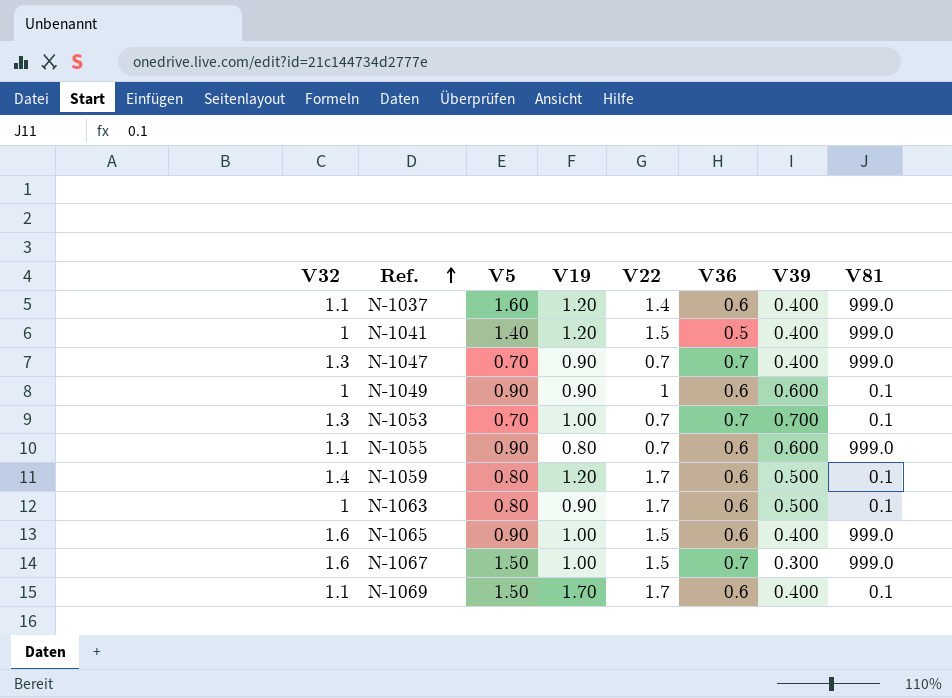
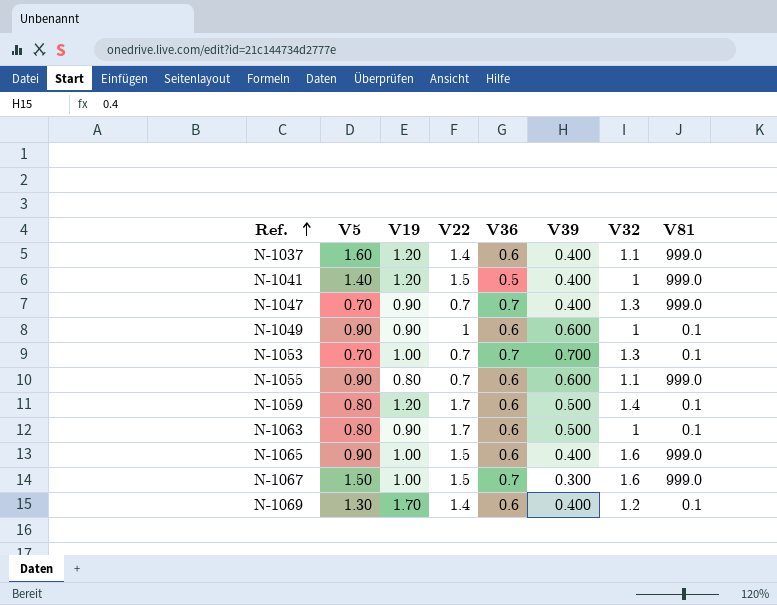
column V32 | position: 1 -> 7
N-1069 | V5: 1.50 -> 1.30
N-1069 | V22: 1.7 -> 1.4
N-1069 | V32: 1.1 -> 1.2

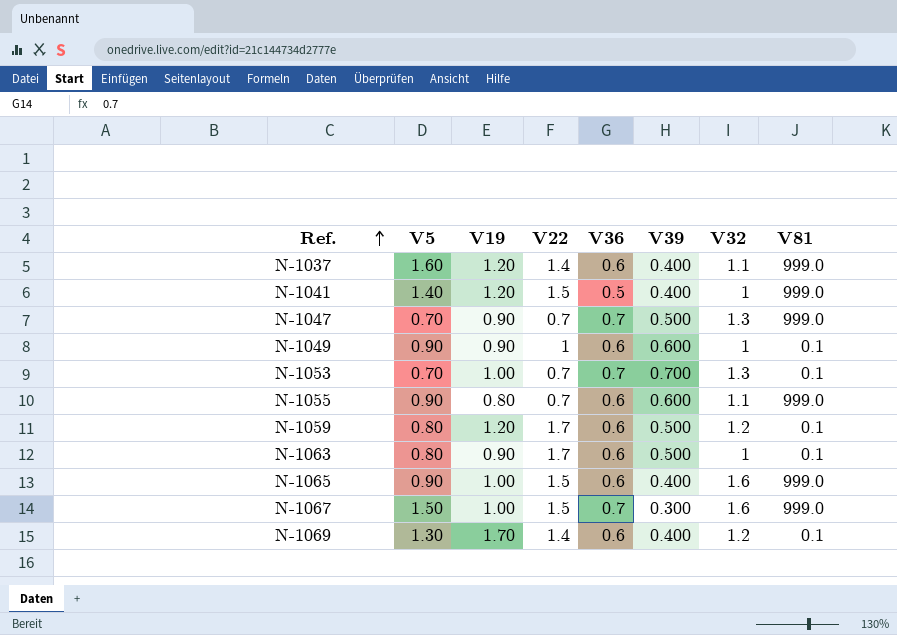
N-1047 | V39: 0.400 -> 0.500
N-1059 | V32: 1.4 -> 1.2

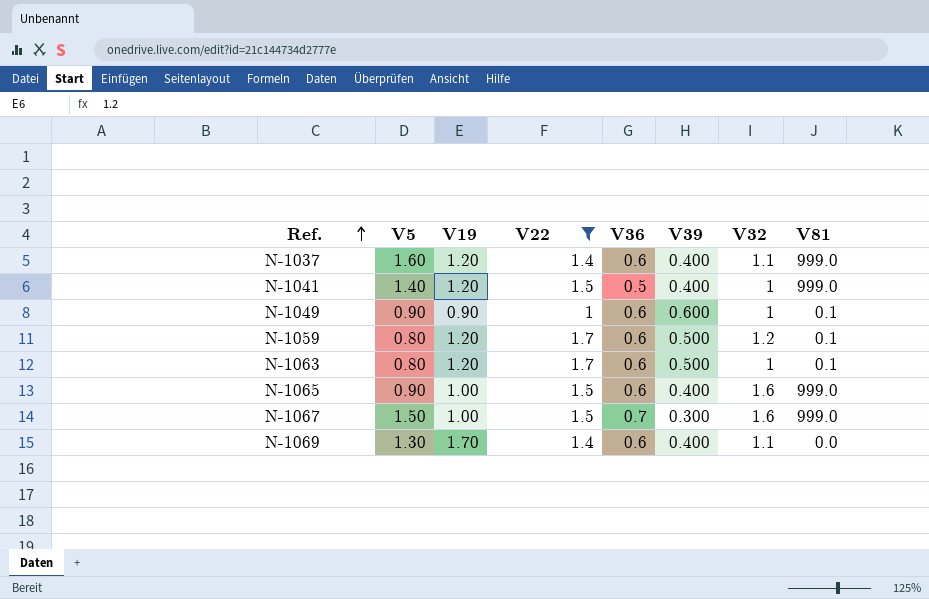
filter: none -> V22 != 0.7
N-1063 | V19: 0.90 -> 1.20
N-1069 | V32: 1.2 -> 1.1
N-1069 | V81: 0.1 -> 0.0

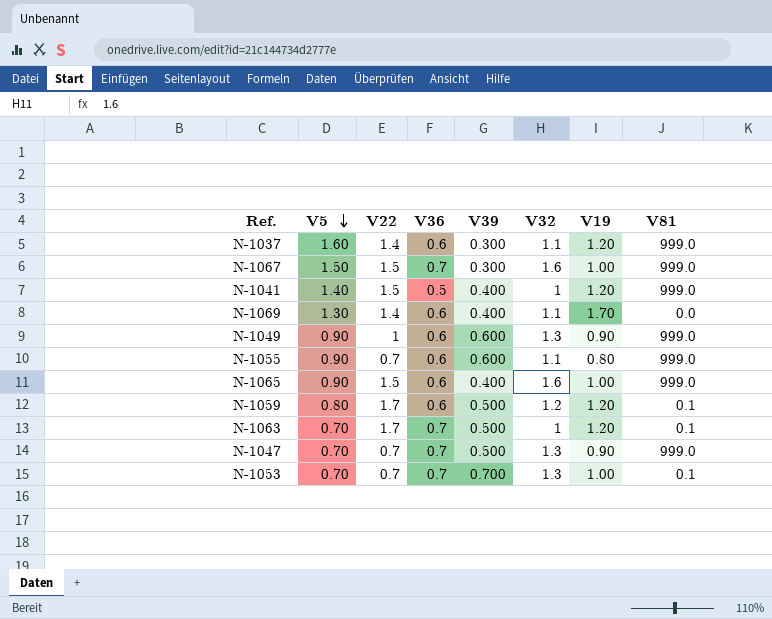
filter: V22 != 0.7 -> none
row order: Ref. ascending -> V5 descending
column V19 | position: 3 -> 7
N-1037 | V39: 0.400 -> 0.300
N-1049 | V32: 1 -> 1.3
N-1049 | V81: 0.1 -> 999.0
N-1063 | V5: 0.80 -> 0.70
N-1063 | V36: 0.6 -> 0.7

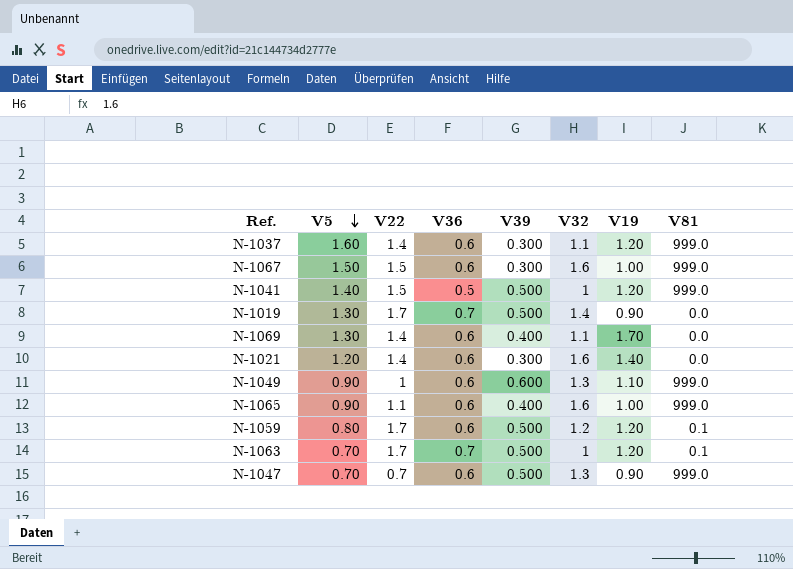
row N-1055: 0.90 | 0.7 | 0.6 | 0.600 | 1.1 | 0.80 | 999.0 -> none
row N-1053: 0.70 | 0.7 | 0.7 | 0.700 | 1.3 | 1.00 | 0.1 -> none
N-1067 | V36: 0.7 -> 0.6
N-1041 | V39: 0.400 -> 0.500
row N-1019: none -> 1.30 | 1.7 | 0.7 | 0.500 | 1.4 | 0.90 | 0.0
row N-1021: none -> 1.20 | 1.4 | 0.6 | 0.300 | 1.6 | 1.40 | 0.0
N-1049 | V19: 0.90 -> 1.10
N-1065 | V22: 1.5 -> 1.1
N-1047 | V36: 0.7 -> 0.6

